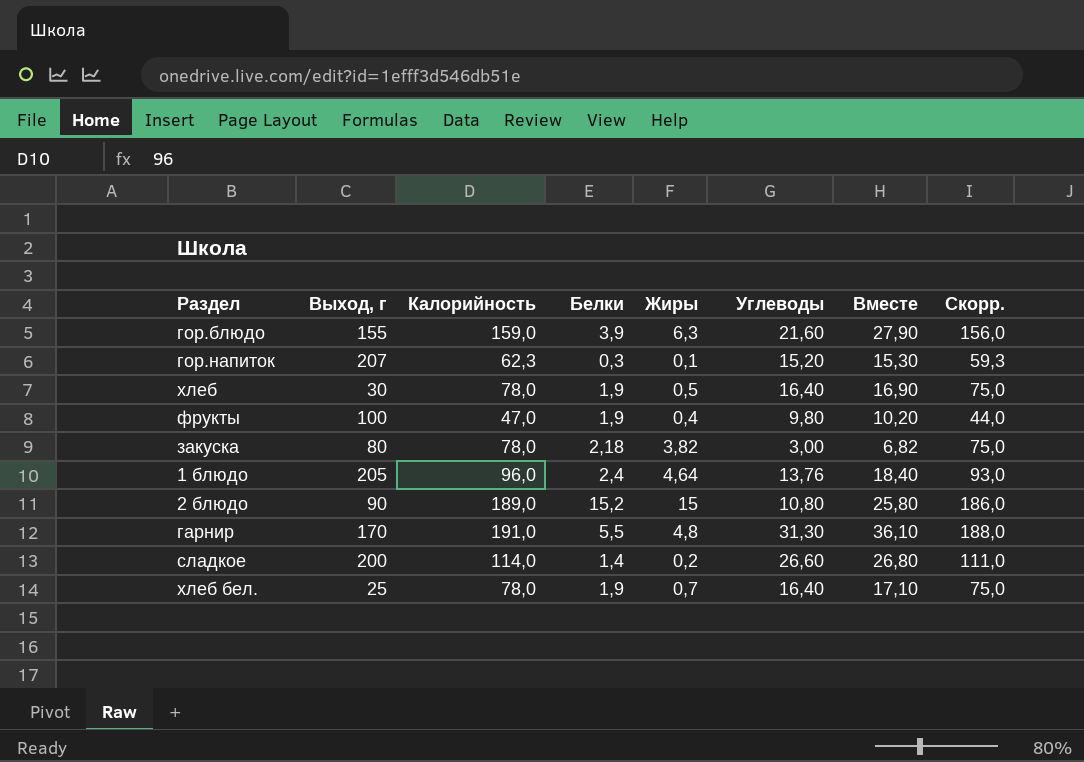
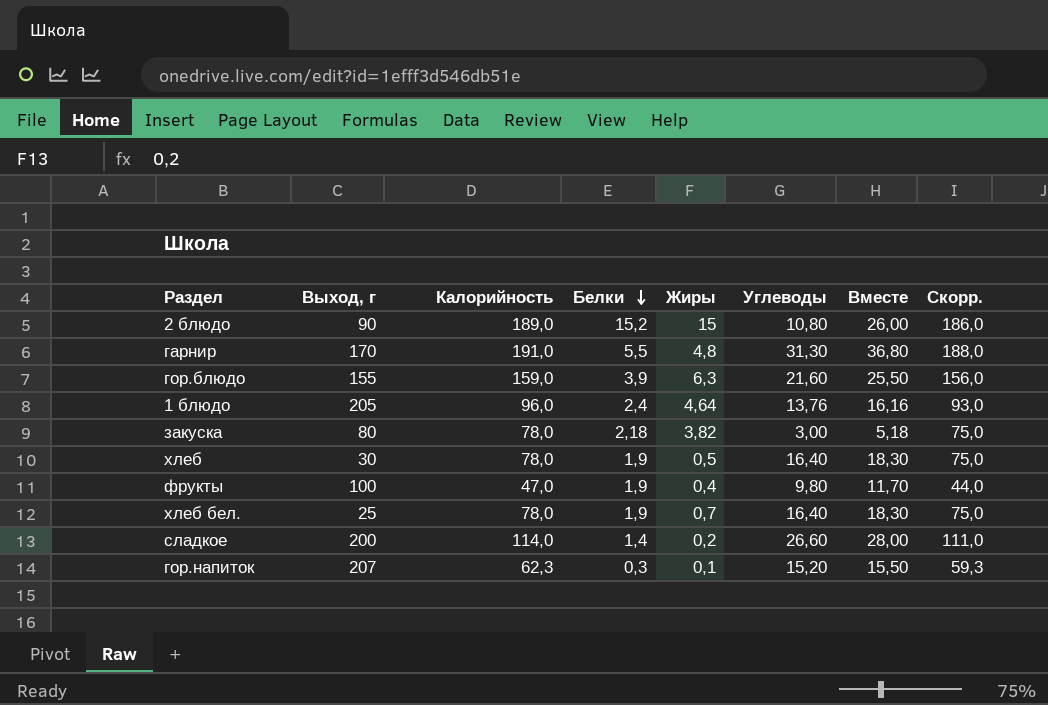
row order: none -> Белки descending
column Вместе | formula: [Жиры] + [Углеводы] -> [Белки] + [Углеводы]

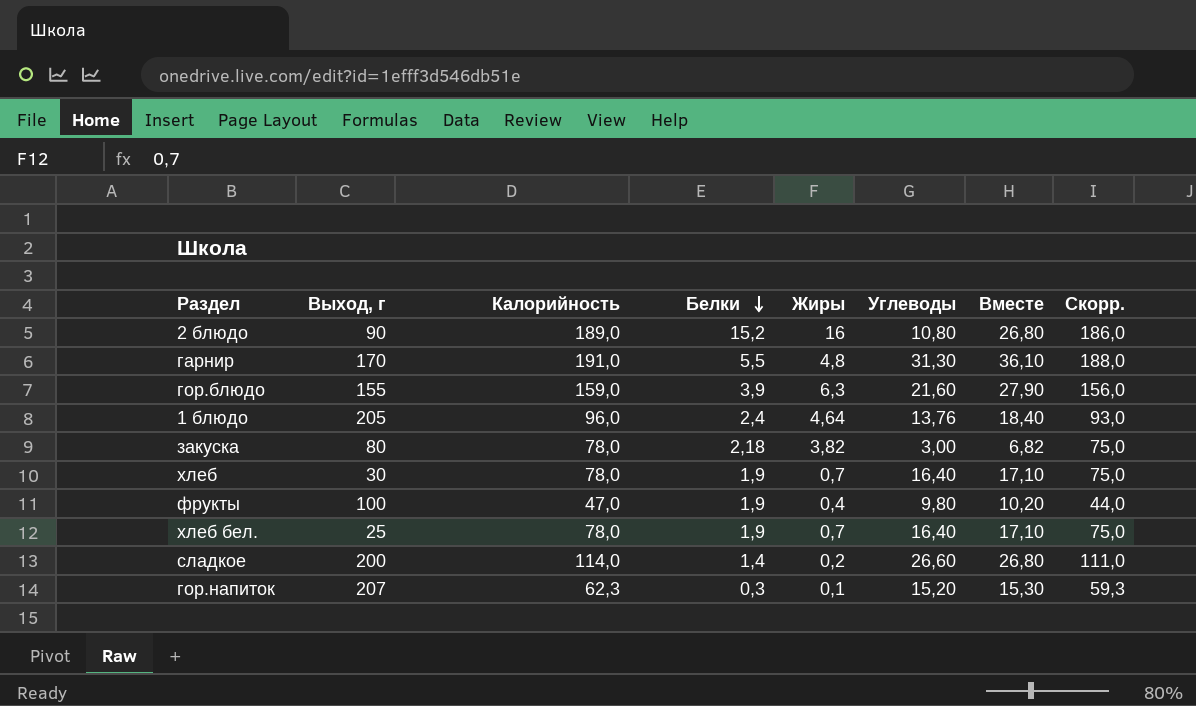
column Вместе | formula: [Белки] + [Углеводы] -> [Жиры] + [Углеводы]
2 блюдо | Жиры: 15 -> 16
хлеб | Жиры: 0,5 -> 0,7

